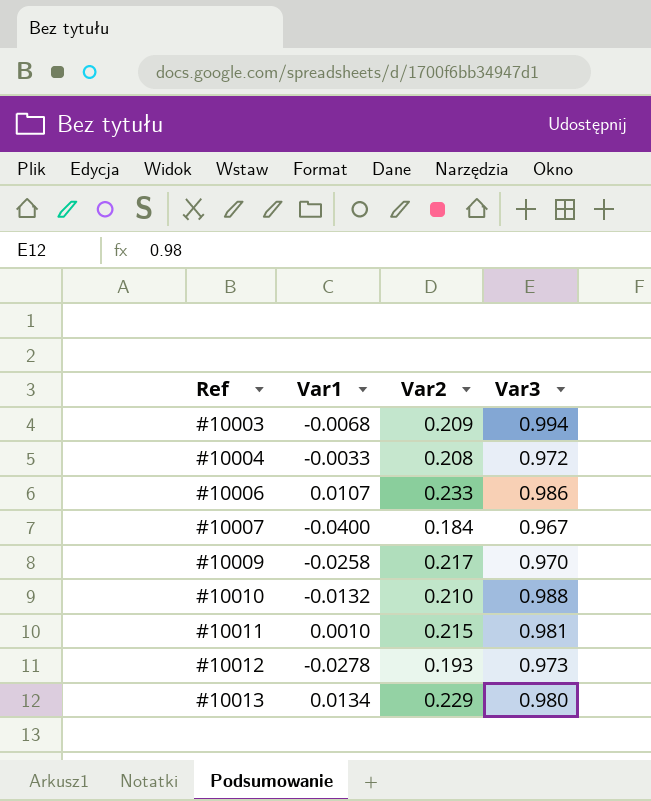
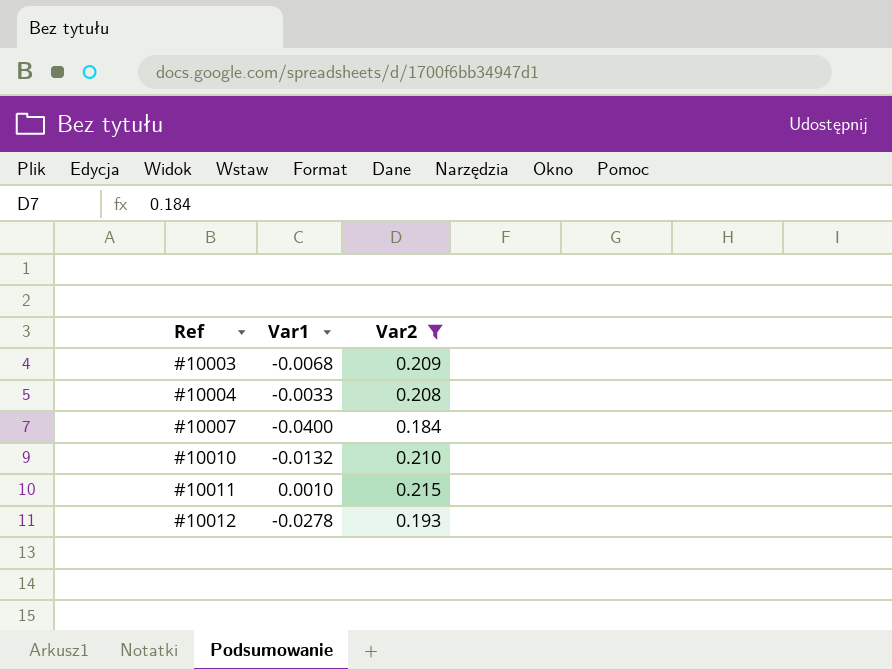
filter: none -> Var2 <= 0.215
column Var3 | position: 4 -> none

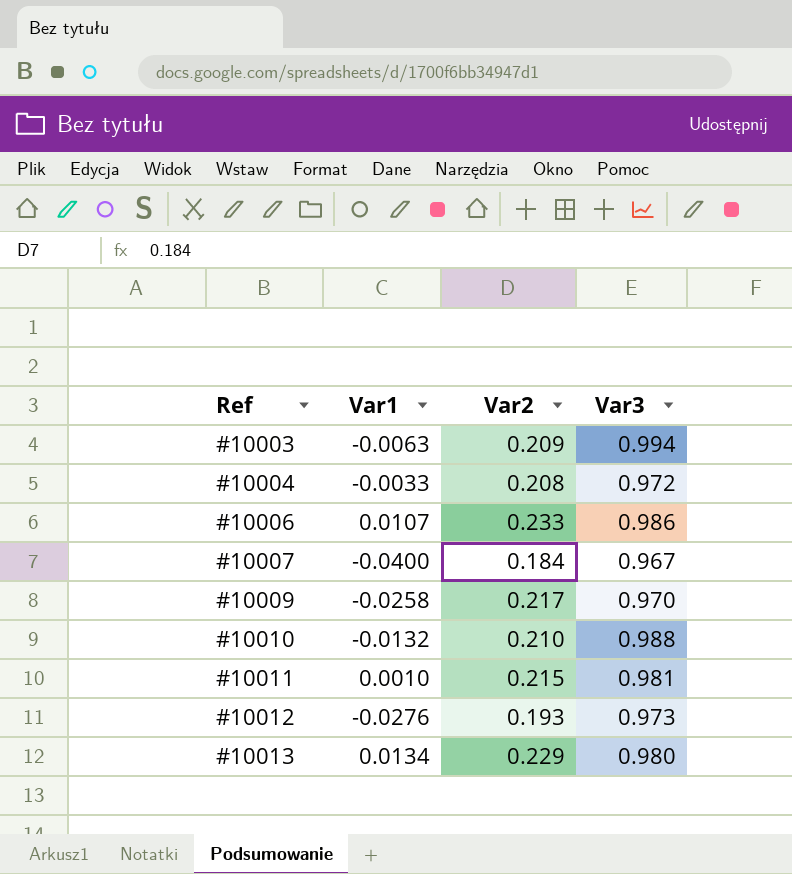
filter: Var2 <= 0.215 -> none
column Var3 | position: none -> 4
#10003 | Var1: -0.0068 -> -0.0063
#10012 | Var1: -0.0278 -> -0.0276

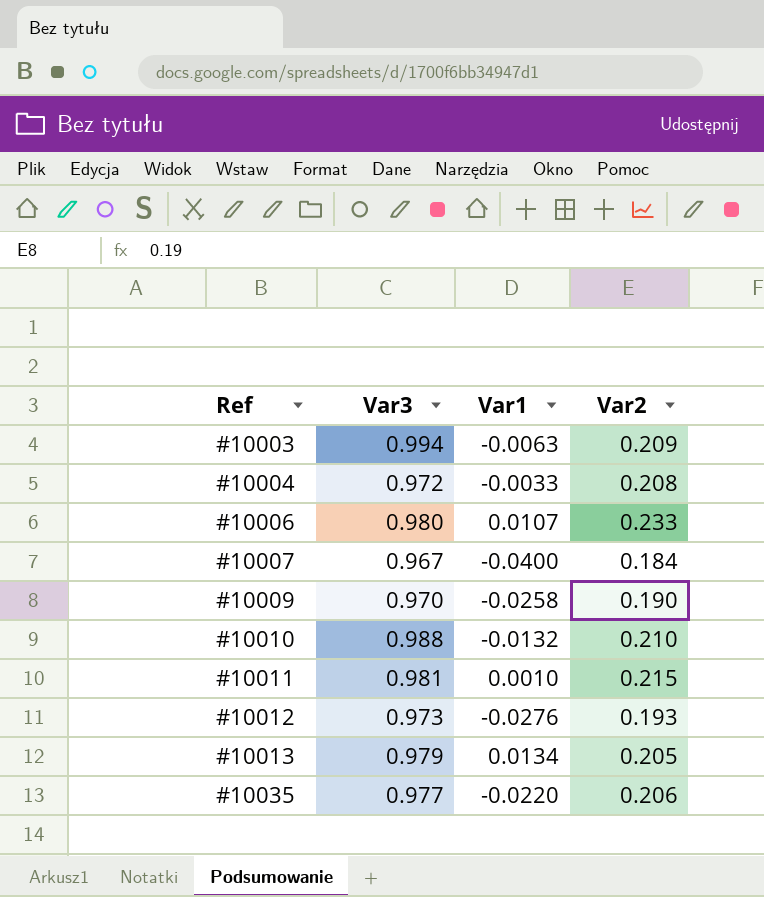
column Var3 | position: 4 -> 2
#10006 | Var3: 0.986 -> 0.980
#10009 | Var2: 0.217 -> 0.190
#10013 | Var3: 0.980 -> 0.979
#10013 | Var2: 0.229 -> 0.205
row #10035: none -> 0.977 | -0.0220 | 0.206

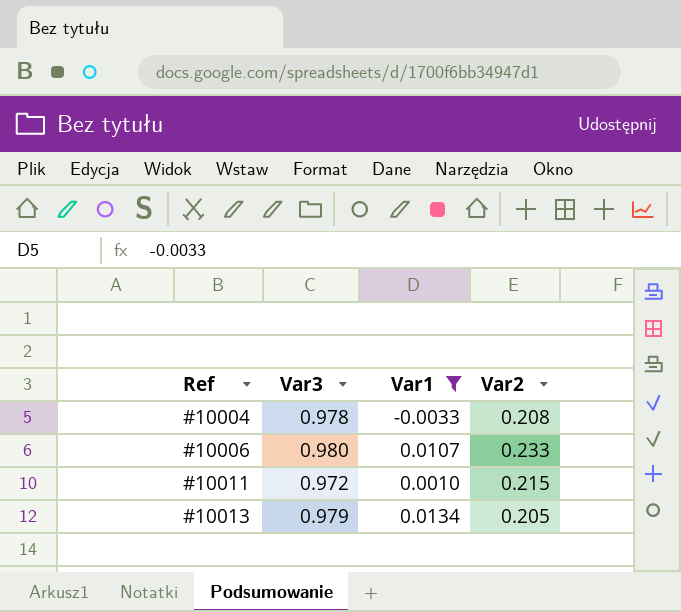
filter: none -> Var1 >= -0.0033
#10004 | Var3: 0.972 -> 0.978
#10011 | Var3: 0.981 -> 0.972

